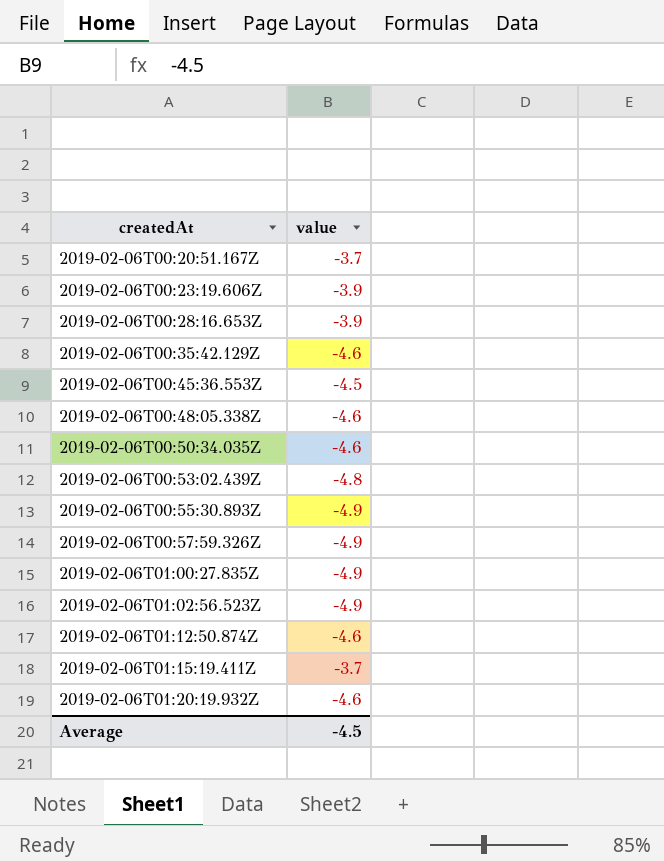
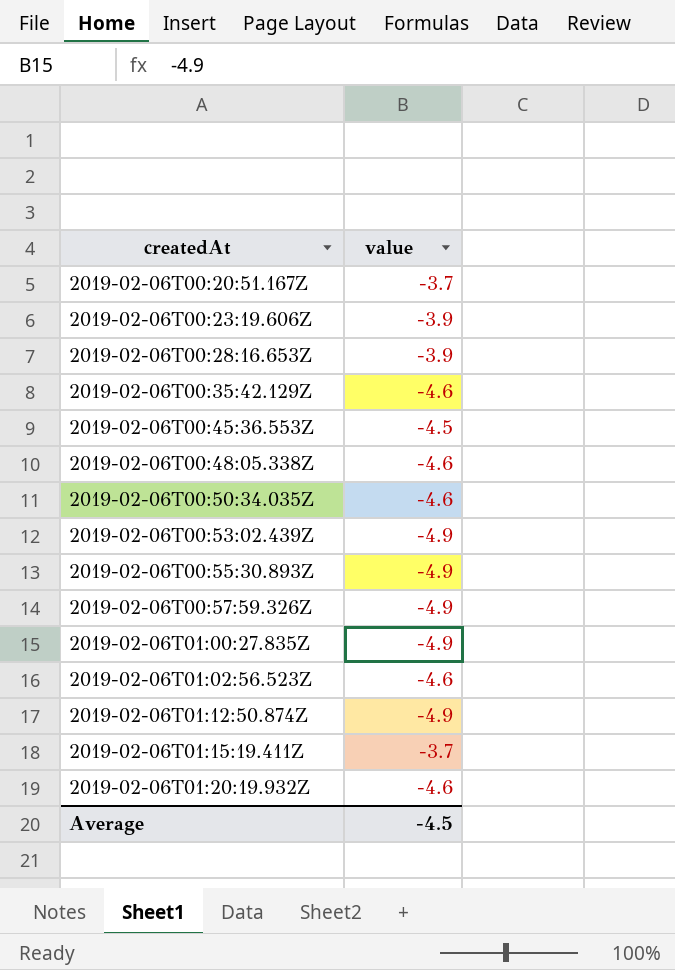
2019-02-06T00:53:02.439Z | value: -4.8 -> -4.9
2019-02-06T01:02:56.523Z | value: -4.9 -> -4.6
2019-02-06T01:12:50.874Z | value: -4.6 -> -4.9

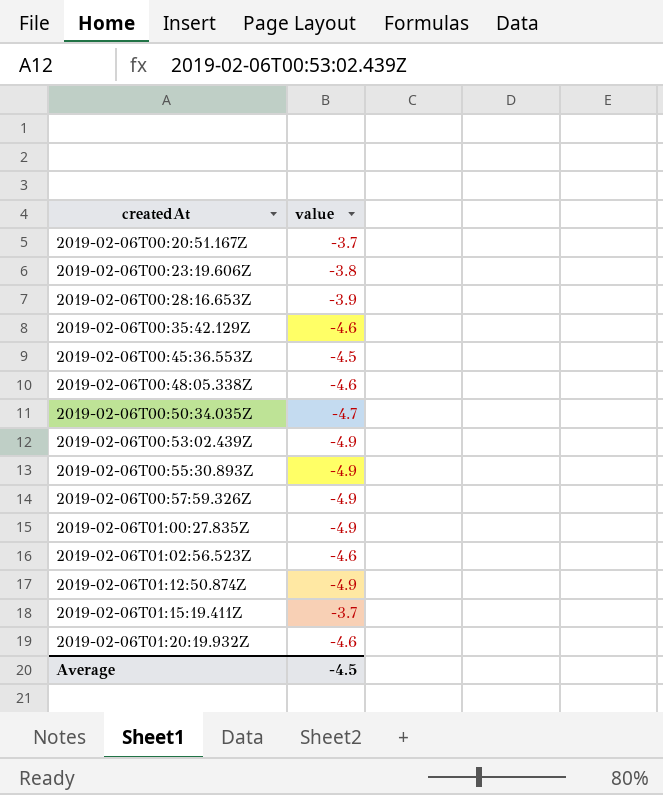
2019-02-06T00:23:19.606Z | value: -3.9 -> -3.8
2019-02-06T00:50:34.035Z | value: -4.6 -> -4.7

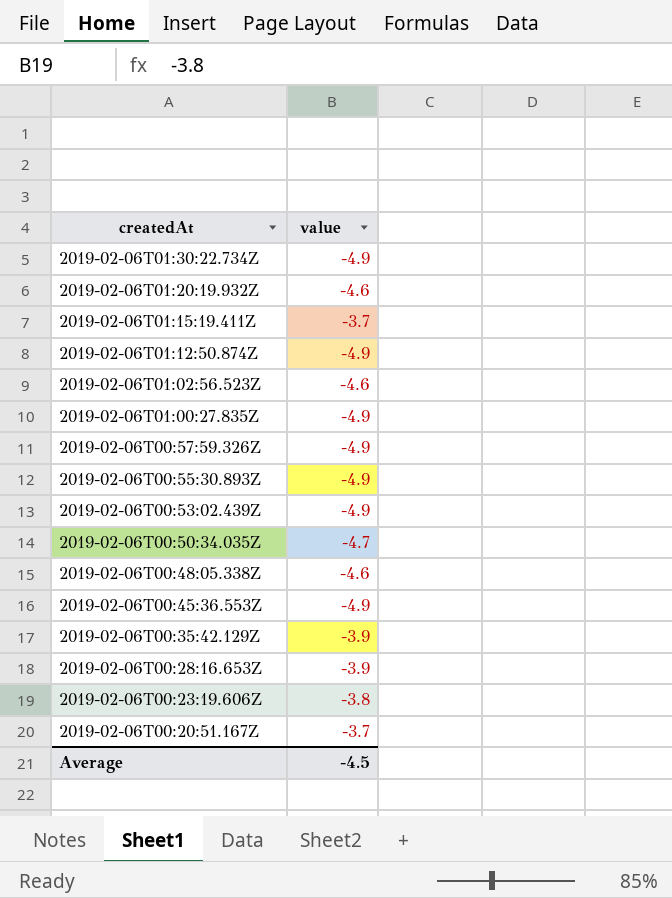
row order: createdAt ascending -> createdAt descending
row 2019-02-06T01:30:22.734Z: none -> -4.9
2019-02-06T00:45:36.553Z | value: -4.5 -> -4.9
2019-02-06T00:35:42.129Z | value: -4.6 -> -3.9

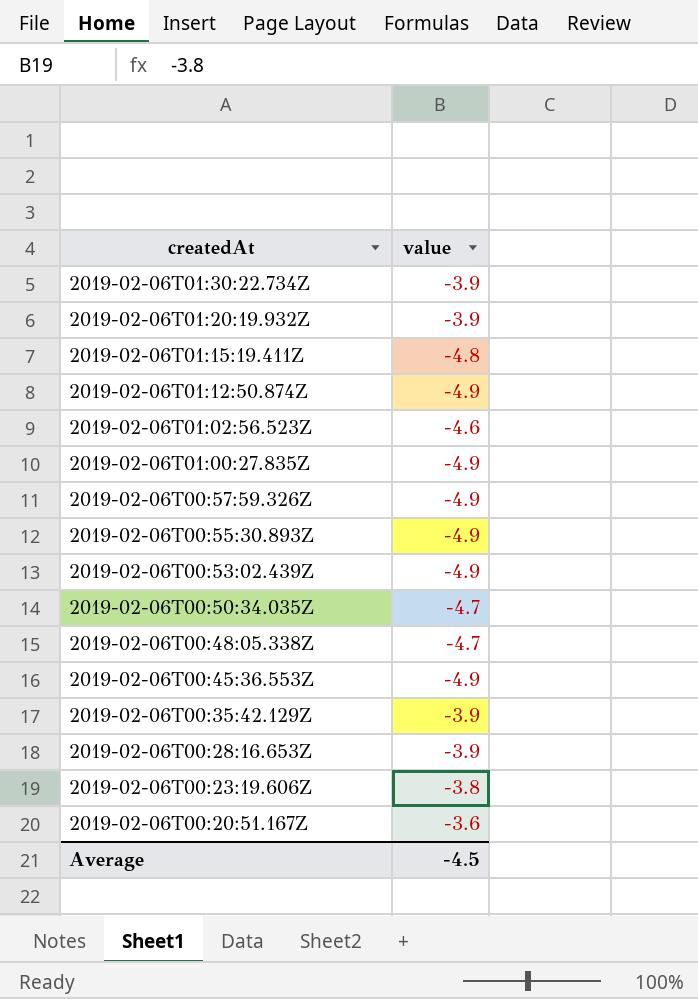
2019-02-06T01:30:22.734Z | value: -4.9 -> -3.9
2019-02-06T01:20:19.932Z | value: -4.6 -> -3.9
2019-02-06T01:15:19.411Z | value: -3.7 -> -4.8
2019-02-06T00:48:05.338Z | value: -4.6 -> -4.7
2019-02-06T00:20:51.167Z | value: -3.7 -> -3.6

